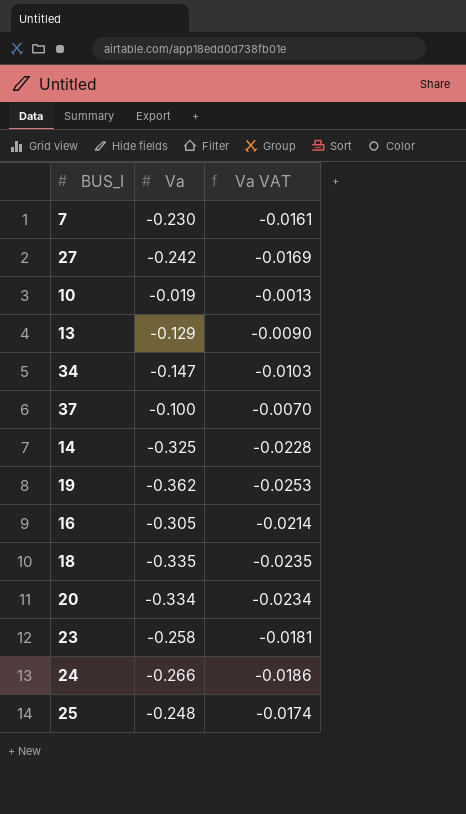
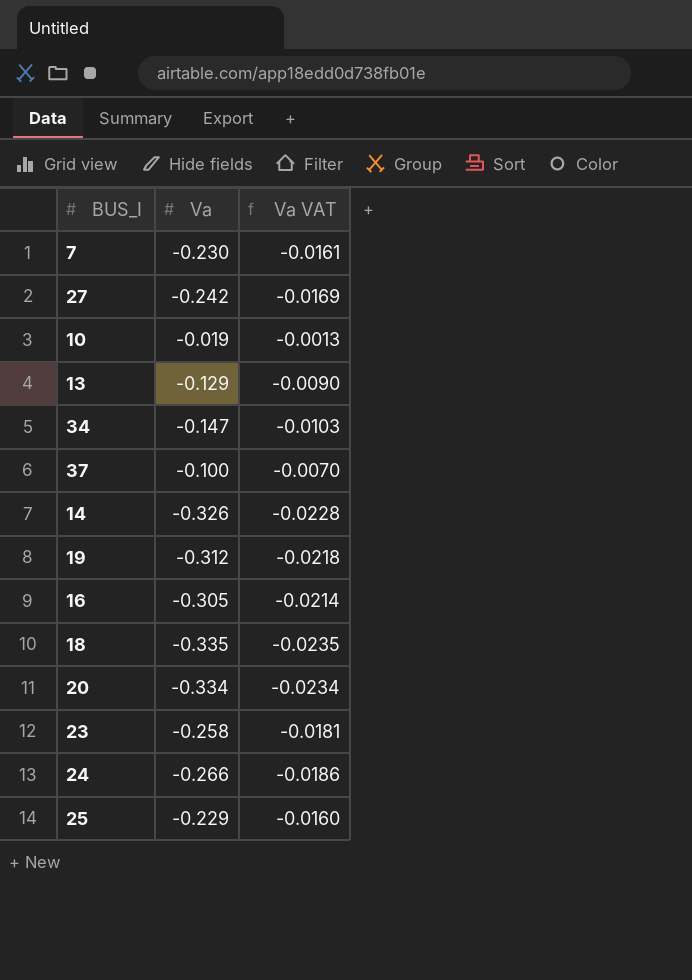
14 | Va: -0.325 -> -0.326
19 | Va: -0.362 -> -0.312
19 | Va VAT: -0.0253 -> -0.0218
25 | Va: -0.248 -> -0.229
25 | Va VAT: -0.0174 -> -0.0160

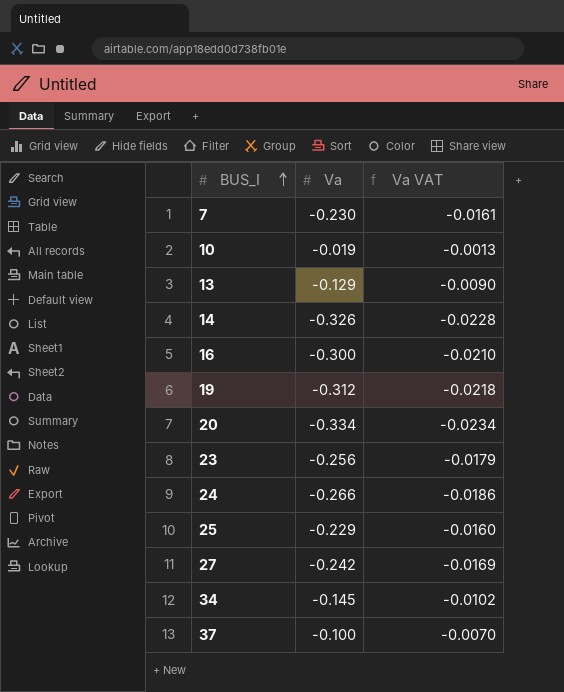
row order: none -> BUS_I ascending
row 18: -0.335 | -0.0235 -> none
16 | Va: -0.305 -> -0.300
16 | Va VAT: -0.0214 -> -0.0210
23 | Va: -0.258 -> -0.256
23 | Va VAT: -0.0181 -> -0.0179
34 | Va: -0.147 -> -0.145
34 | Va VAT: -0.0103 -> -0.0102

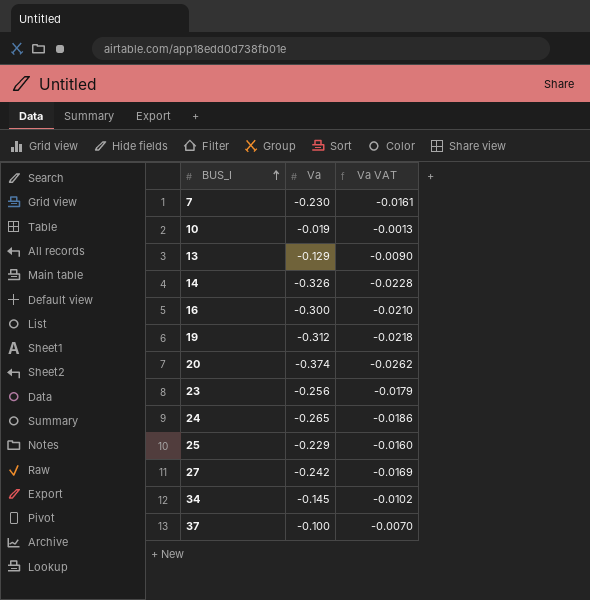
20 | Va: -0.334 -> -0.374
20 | Va VAT: -0.0234 -> -0.0262
24 | Va: -0.266 -> -0.265

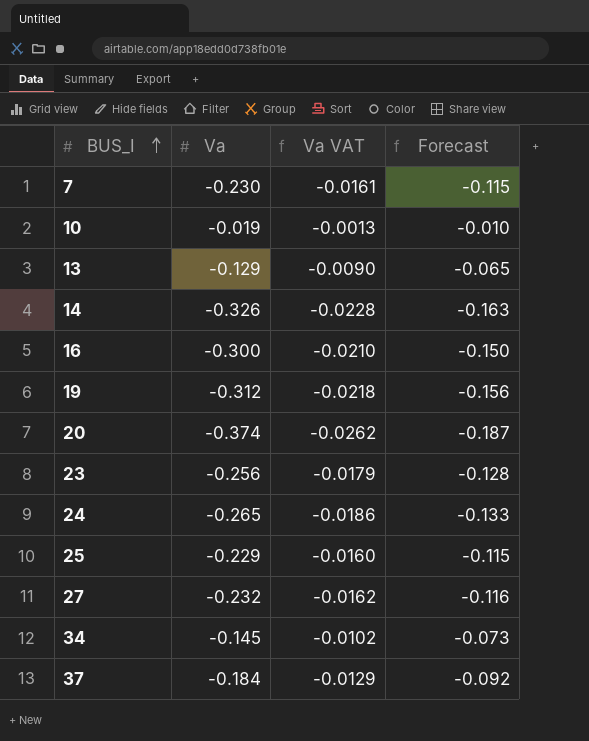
column Forecast | formula: none -> [Va] * 0.5
27 | Va: -0.242 -> -0.232
27 | Va VAT: -0.0169 -> -0.0162
37 | Va: -0.100 -> -0.184
37 | Va VAT: -0.0070 -> -0.0129

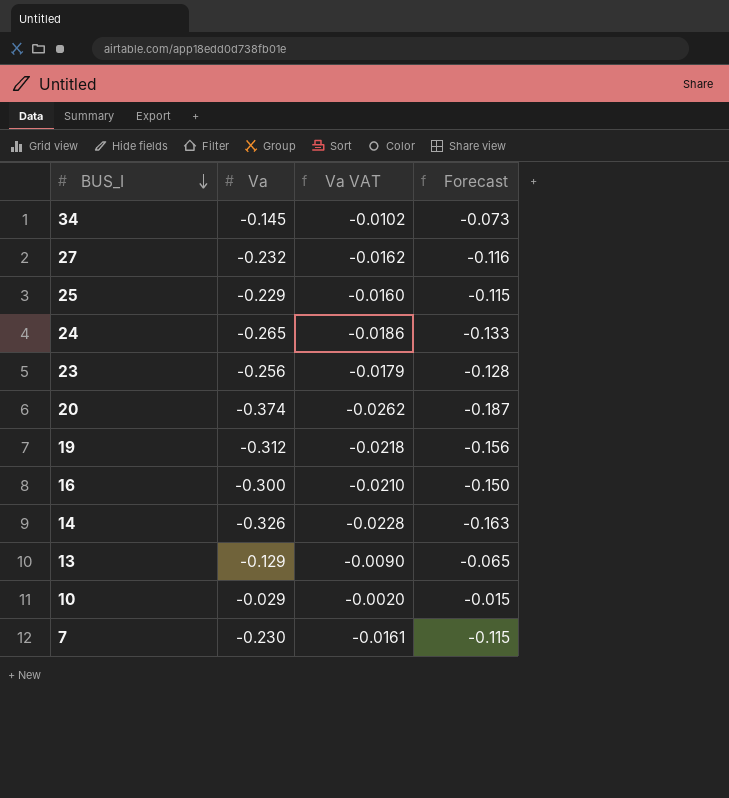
row order: BUS_I ascending -> BUS_I descending
row 37: -0.184 | -0.0129 | -0.092 -> none
10 | Va: -0.019 -> -0.029
10 | Va VAT: -0.0013 -> -0.0020
10 | Forecast: -0.010 -> -0.015

